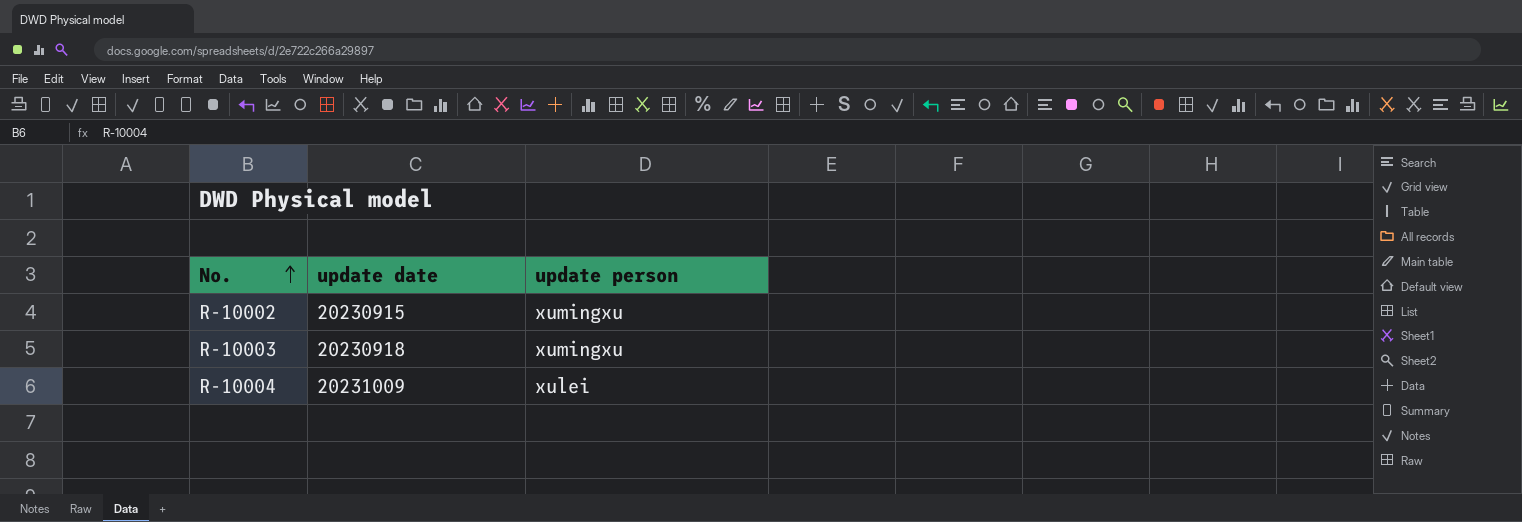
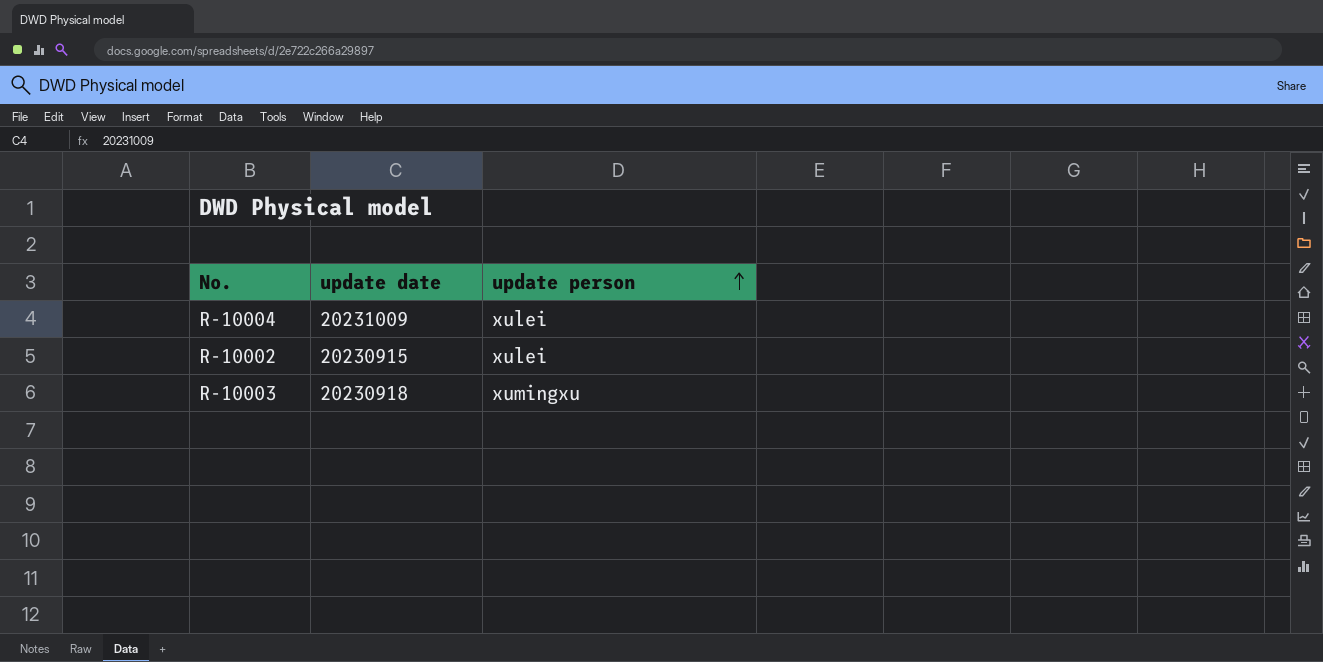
row order: No. ascending -> update person ascending
R-10002 | update person: xumingxu -> xulei

